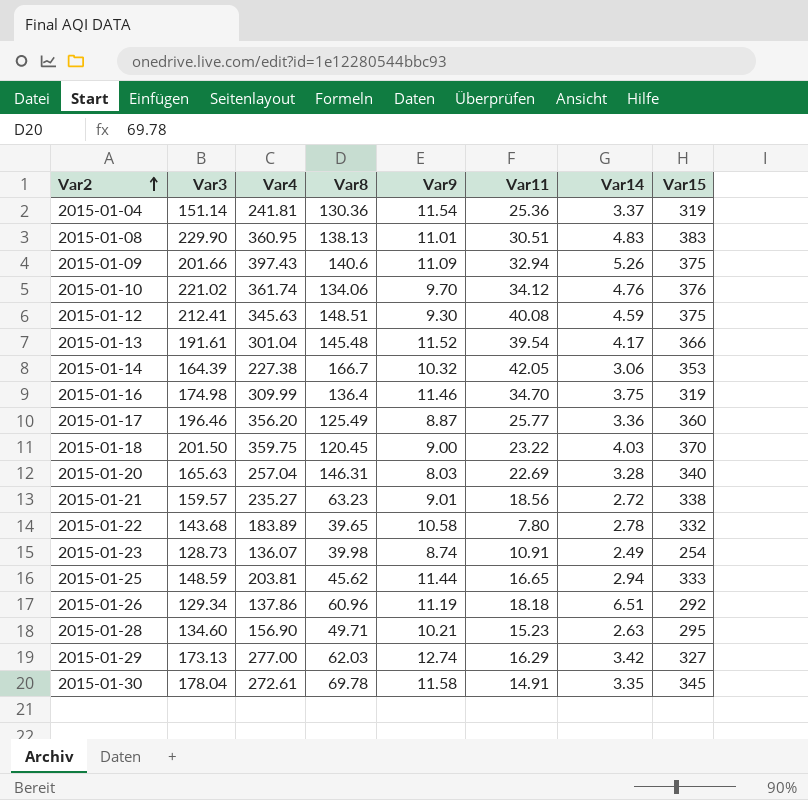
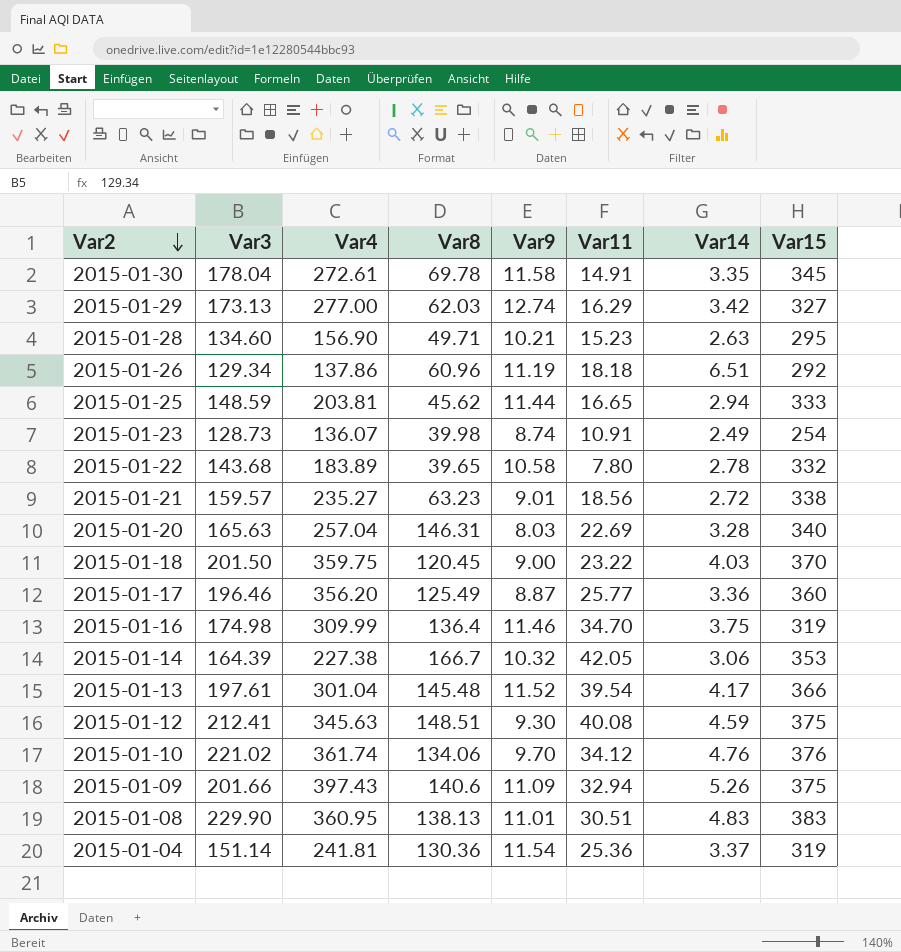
row order: Var2 ascending -> Var2 descending
2015-01-13 | Var3: 191.61 -> 197.61

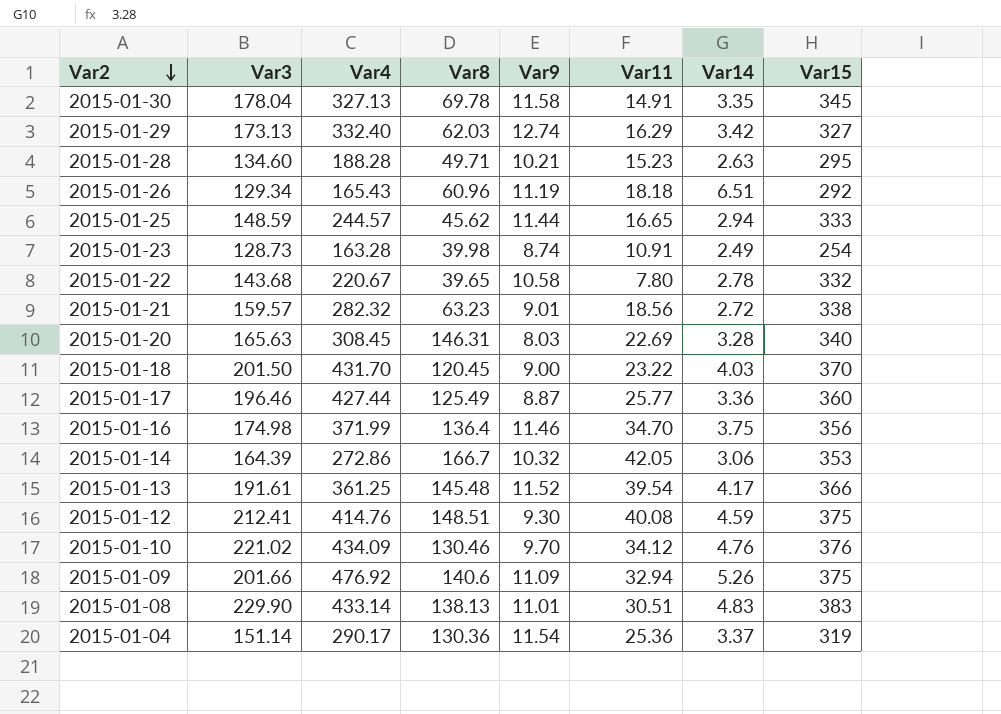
2015-01-30 | Var4: 272.61 -> 327.13
2015-01-29 | Var4: 277.00 -> 332.40
2015-01-28 | Var4: 156.90 -> 188.28
2015-01-26 | Var4: 137.86 -> 165.43
2015-01-25 | Var4: 203.81 -> 244.57
2015-01-23 | Var4: 136.07 -> 163.28
2015-01-22 | Var4: 183.89 -> 220.67
2015-01-21 | Var4: 235.27 -> 282.32
2015-01-20 | Var4: 257.04 -> 308.45
2015-01-18 | Var4: 359.75 -> 431.70
2015-01-17 | Var4: 356.20 -> 427.44
2015-01-16 | Var4: 309.99 -> 371.99
2015-01-16 | Var15: 319 -> 356
2015-01-14 | Var4: 227.38 -> 272.86
2015-01-13 | Var3: 197.61 -> 191.61
2015-01-13 | Var4: 301.04 -> 361.25
2015-01-12 | Var4: 345.63 -> 414.76
2015-01-10 | Var4: 361.74 -> 434.09
2015-01-10 | Var8: 134.06 -> 130.46
2015-01-09 | Var4: 397.43 -> 476.92
2015-01-08 | Var4: 360.95 -> 433.14
2015-01-04 | Var4: 241.81 -> 290.17

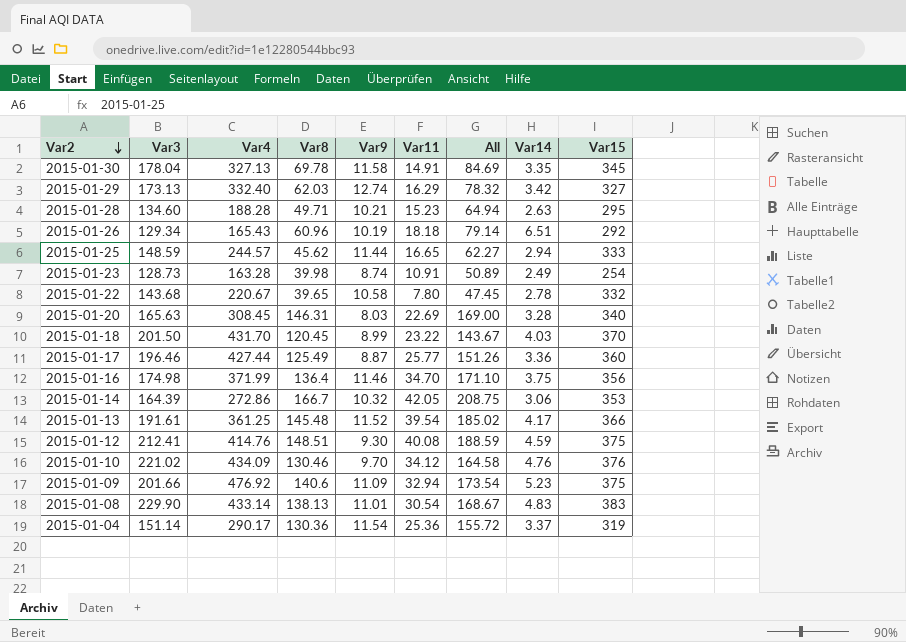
column All | formula: none -> [Var8] + [Var11]
row 2015-01-21: 159.57 | 282.32 | 63.23 | 9.01 | 18.56 | 2.72 | 338 -> none
2015-01-26 | Var9: 11.19 -> 10.19
2015-01-18 | Var9: 9.00 -> 8.99
2015-01-09 | Var14: 5.26 -> 5.23
2015-01-08 | Var11: 30.51 -> 30.54

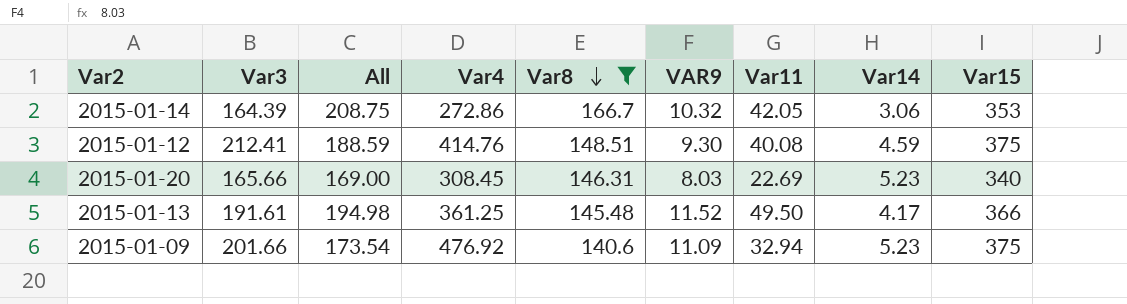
filter: none -> Var8 >= 140.6
row order: Var2 descending -> Var8 descending
column All | position: 7 -> 3
column name: Var9 -> VAR9
2015-01-20 | Var3: 165.63 -> 165.66
2015-01-20 | Var14: 3.28 -> 5.23
2015-01-13 | All: 185.02 -> 194.98
2015-01-13 | Var11: 39.54 -> 49.50

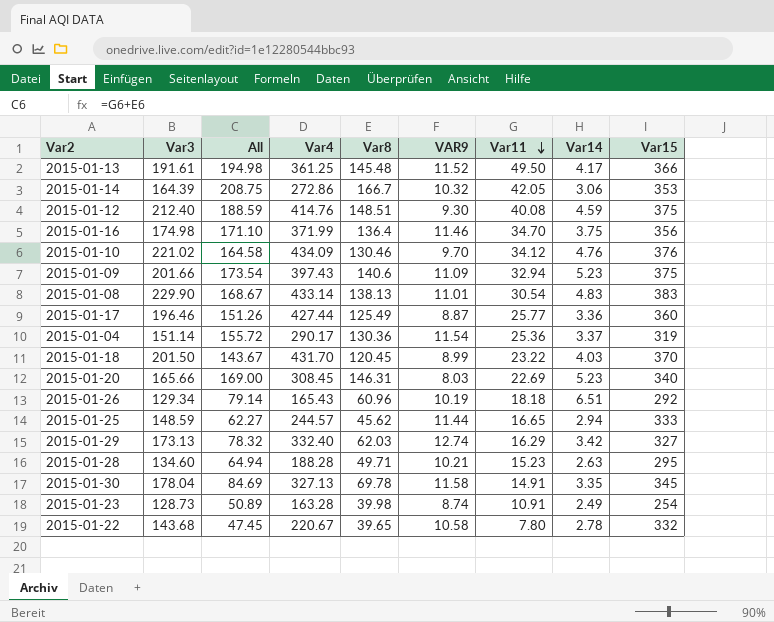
filter: Var8 >= 140.6 -> none
row order: Var8 descending -> Var11 descending
2015-01-12 | Var3: 212.41 -> 212.40
2015-01-09 | Var4: 476.92 -> 397.43

